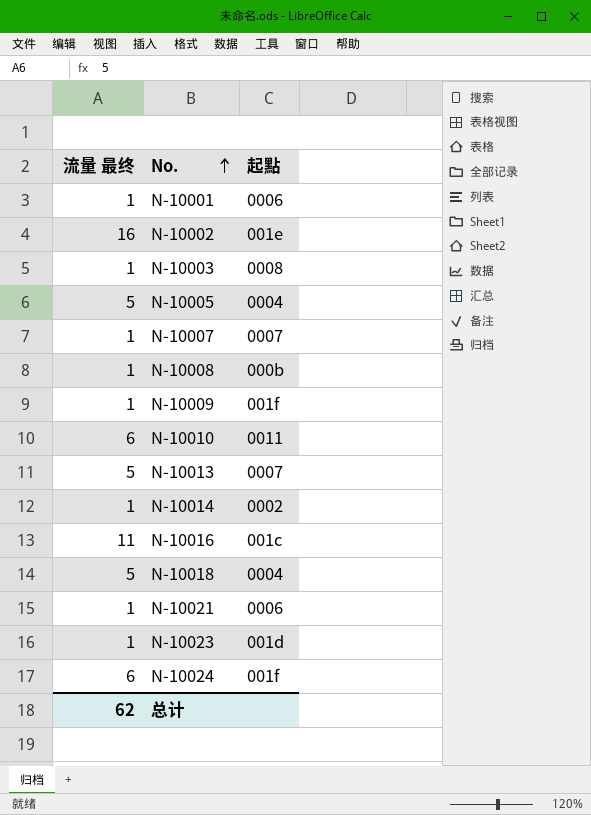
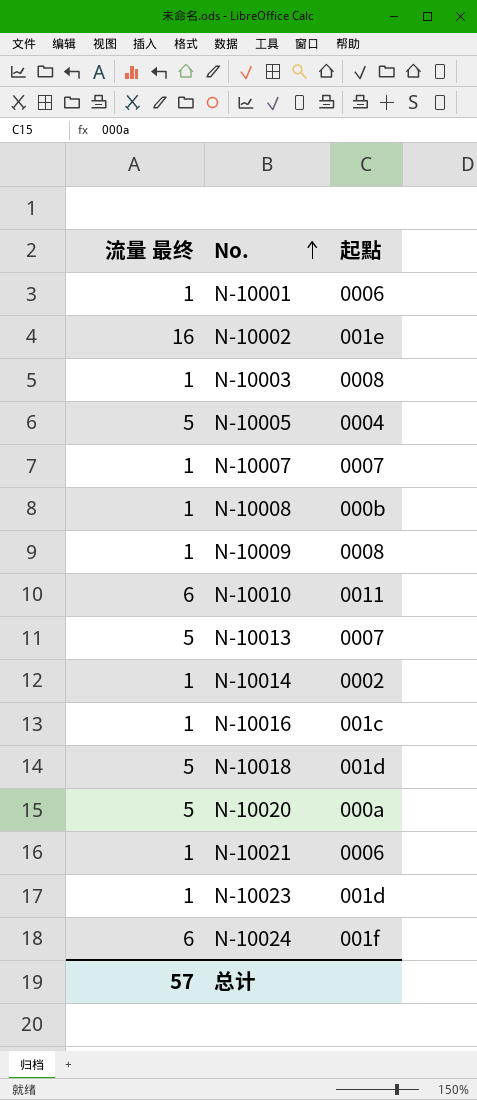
N-10009 | 起點: 001f -> 0008
N-10016 | 流量 最终: 11 -> 1
N-10018 | 起點: 0004 -> 001d
row N-10020: none -> 5 | 000a
总计 | 流量 最终: 62 -> 57

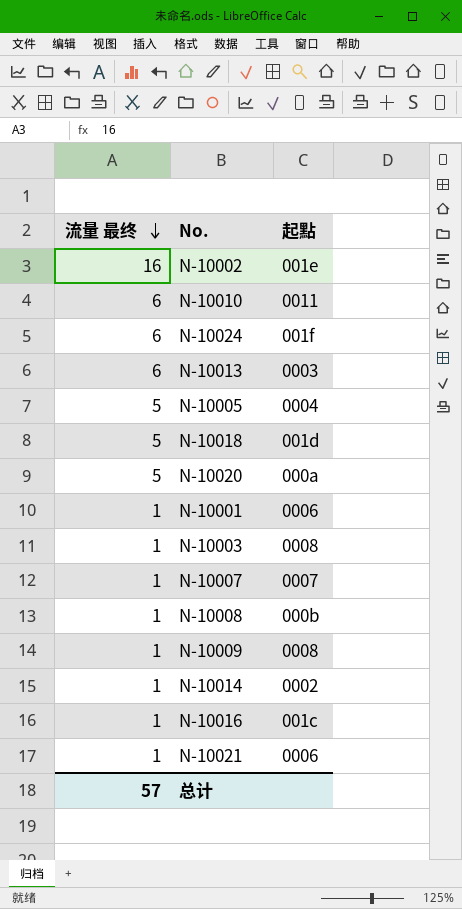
row order: No. ascending -> 流量 最终 descending
row N-10023: 1 | 001d -> none
N-10013 | 流量 最终: 5 -> 6
N-10013 | 起點: 0007 -> 0003

